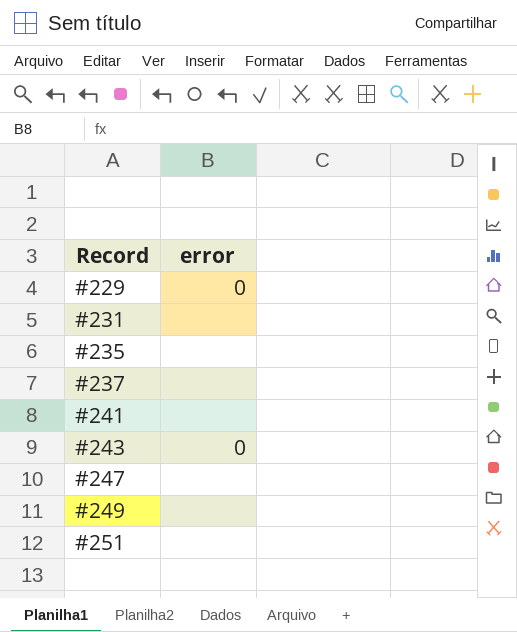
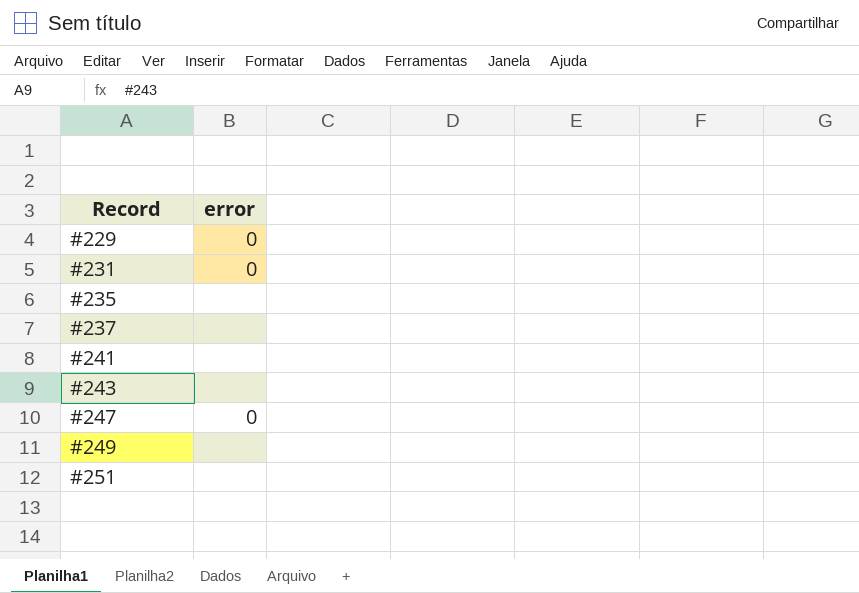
#231 | error: none -> 0
#243 | error: 0 -> none
#247 | error: none -> 0

